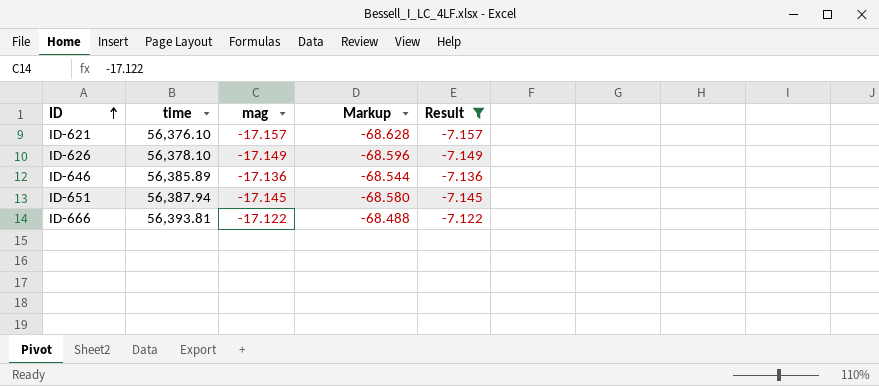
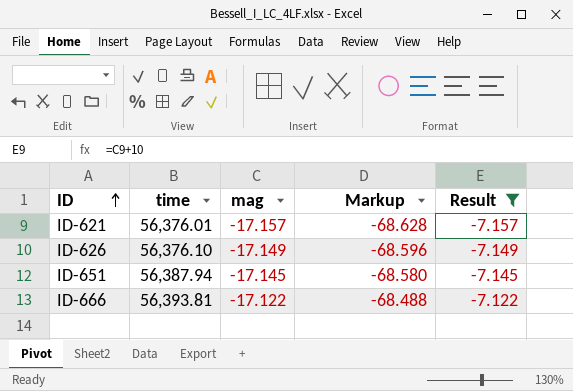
row ID-646: 56,385.89 | -17.136 | -68.544 | -7.136 -> none
ID-621 | time: 56,376.10 -> 56,376.01
ID-626 | time: 56,378.10 -> 56,376.10

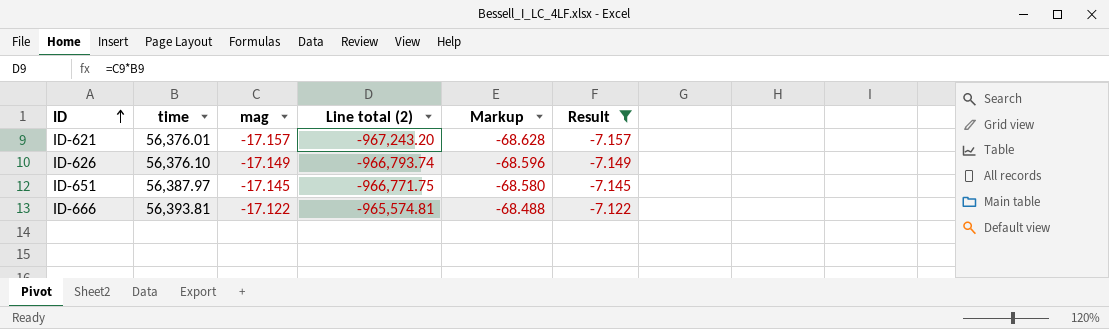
column Line total (2) | formula: none -> [time] * [mag]
ID-651 | time: 56,387.94 -> 56,387.97

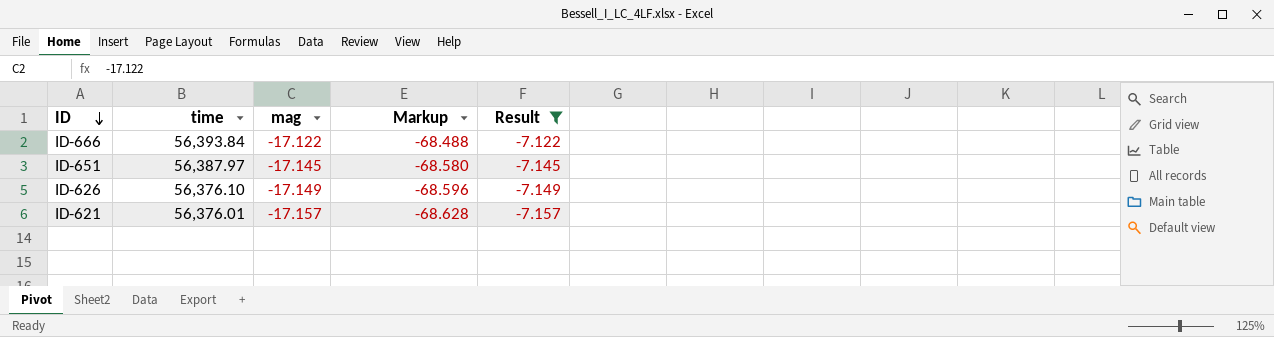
row order: ID ascending -> ID descending
column Line total (2) | formula: [time] * [mag] -> none
ID-666 | time: 56,393.81 -> 56,393.84

